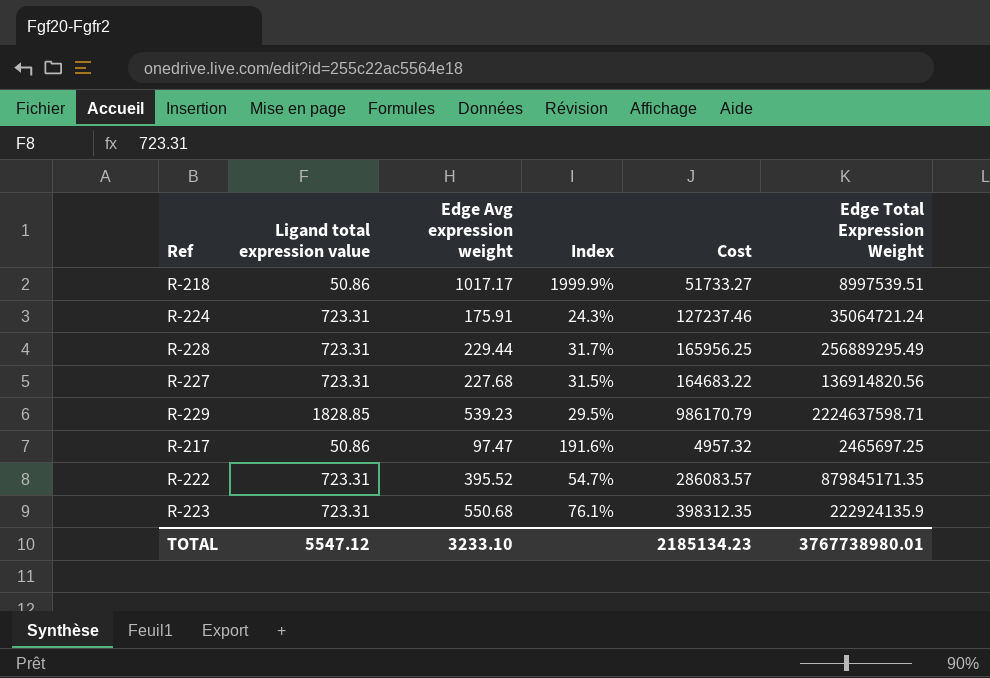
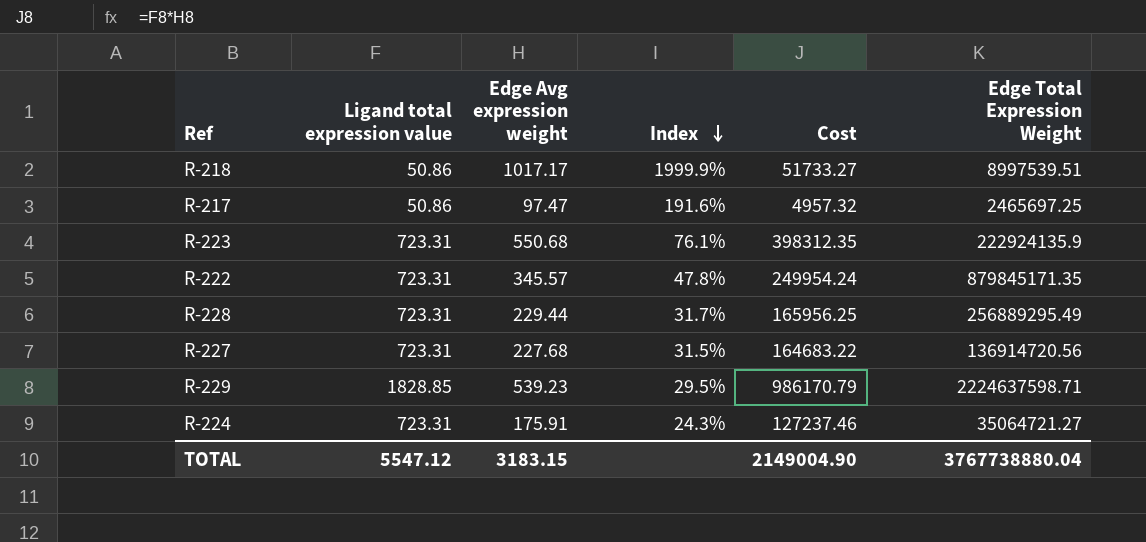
row order: none -> Index descending
R-222 | Edge Avg expression weight: 395.52 -> 345.57
R-222 | Index: 54.7% -> 47.8%
R-222 | Cost: 286083.57 -> 249954.24
R-227 | Edge Total Expression Weight: 136914820.56 -> 136914720.56
R-224 | Edge Total Expression Weight: 35064721.24 -> 35064721.27
TOTAL | Edge Avg expression weight: 3233.10 -> 3183.15
TOTAL | Cost: 2185134.23 -> 2149004.90
TOTAL | Edge Total Expression Weight: 3767738980.01 -> 3767738880.04

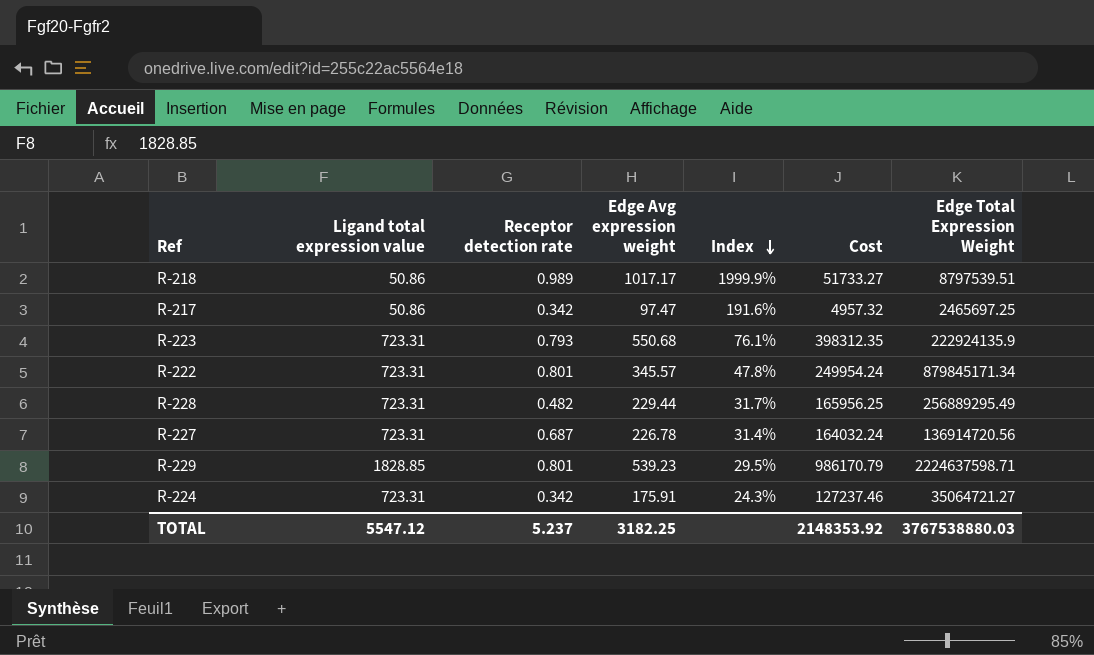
column Receptor detection rate | position: none -> 3
R-218 | Edge Total Expression Weight: 8997539.51 -> 8797539.51
R-222 | Edge Total Expression Weight: 879845171.35 -> 879845171.34
R-227 | Edge Avg expression weight: 227.68 -> 226.78
R-227 | Index: 31.5% -> 31.4%
R-227 | Cost: 164683.22 -> 164032.24
TOTAL | Edge Avg expression weight: 3183.15 -> 3182.25
TOTAL | Cost: 2149004.90 -> 2148353.92
TOTAL | Edge Total Expression Weight: 3767738880.04 -> 3767538880.03

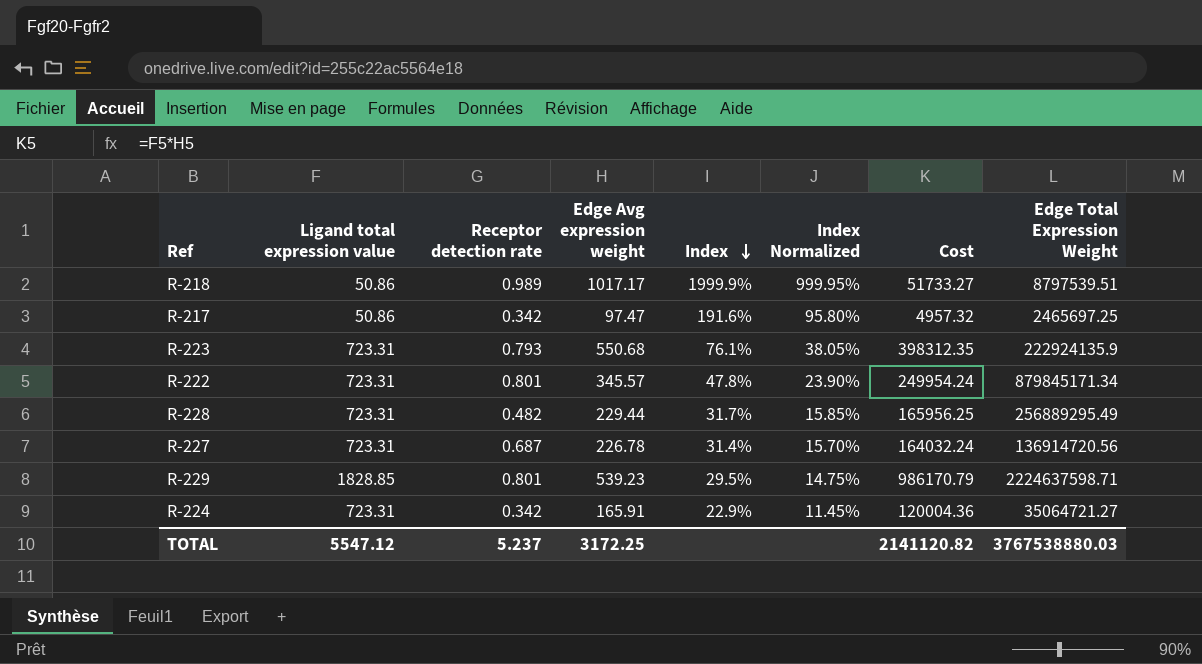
column Index Normalized | formula: none -> [Index] * 0.5
R-224 | Edge Avg expression weight: 175.91 -> 165.91
R-224 | Index: 24.3% -> 22.9%
R-224 | Cost: 127237.46 -> 120004.36
TOTAL | Edge Avg expression weight: 3182.25 -> 3172.25
TOTAL | Cost: 2148353.92 -> 2141120.82

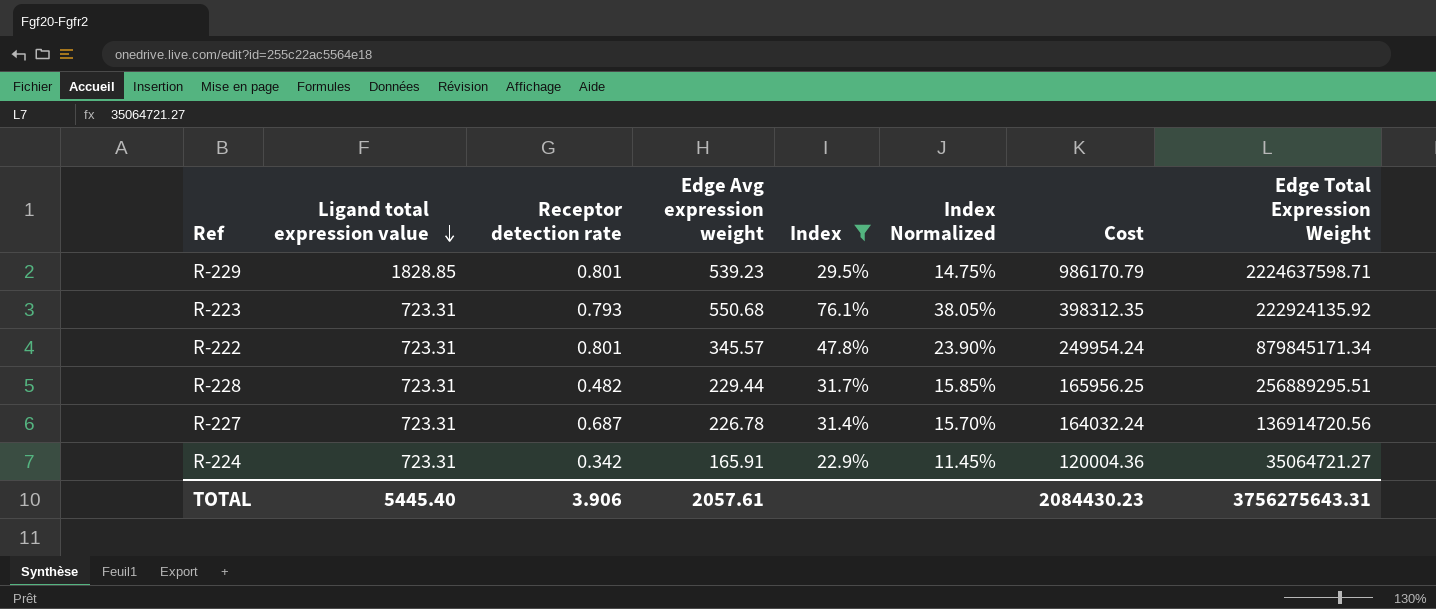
filter: none -> Index <= 76.1%
row order: Index descending -> Ligand total expression value descending
R-223 | Edge Total Expression Weight: 222924135.9 -> 222924135.92
R-228 | Edge Total Expression Weight: 256889295.49 -> 256889295.51
TOTAL | Ligand total expression value: 5547.12 -> 5445.40
TOTAL | Receptor detection rate: 5.237 -> 3.906
TOTAL | Edge Avg expression weight: 3172.25 -> 2057.61
TOTAL | Cost: 2141120.82 -> 2084430.23
TOTAL | Edge Total Expression Weight: 3767538880.03 -> 3756275643.31

